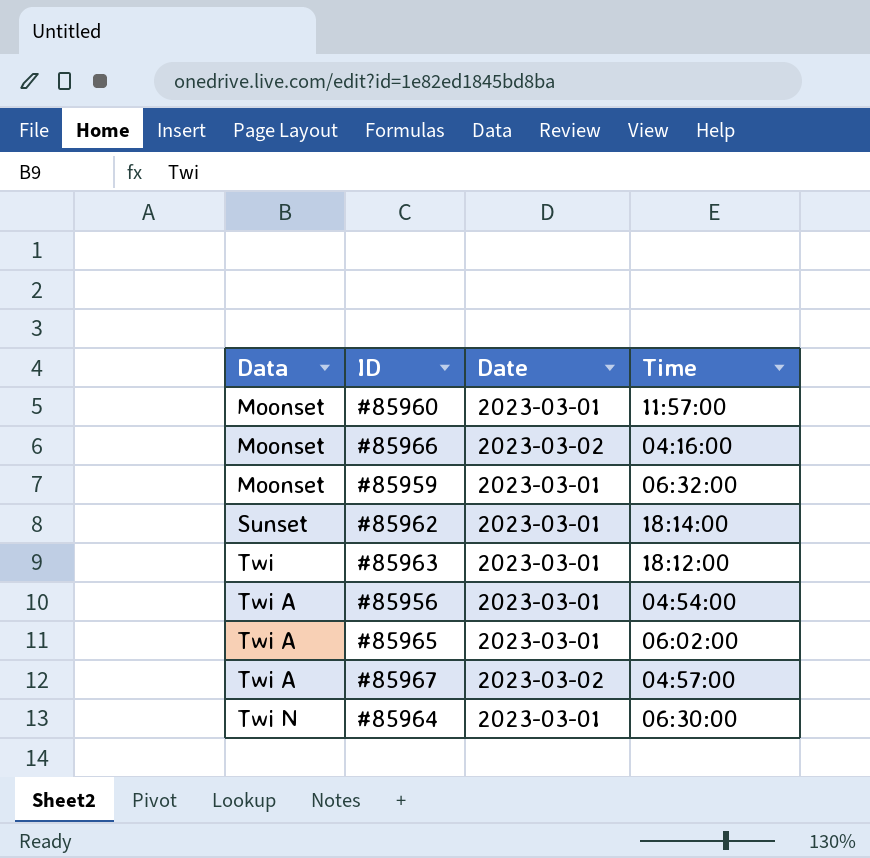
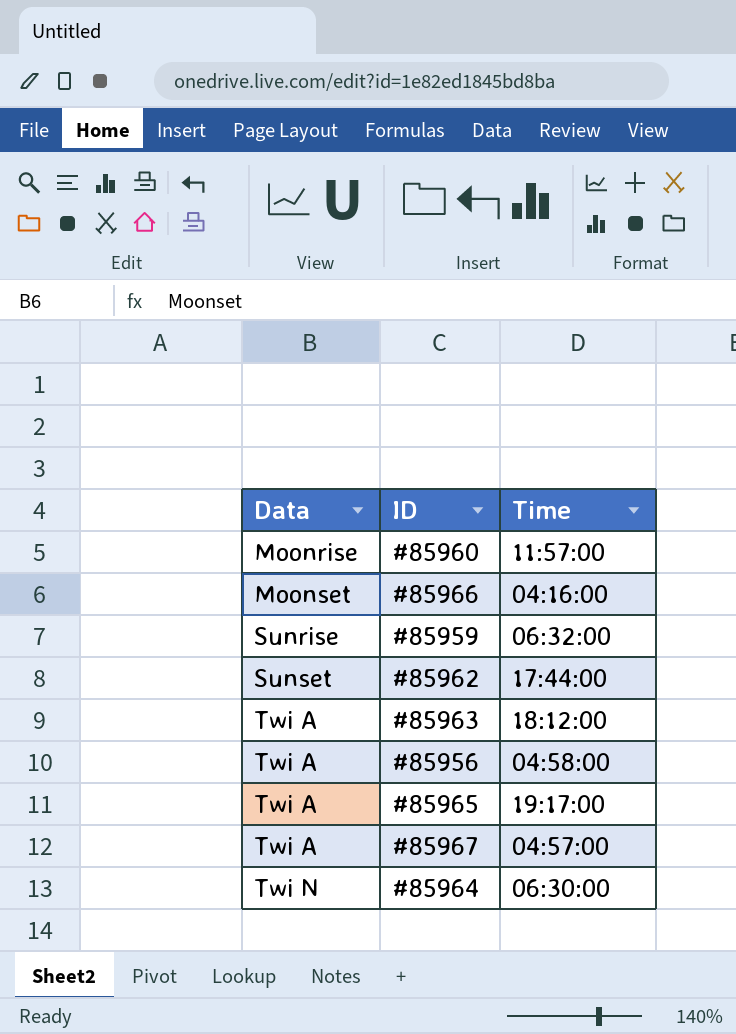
column Date | position: 3 -> none
#85960 | Data: Moonset -> Moonrise
#85959 | Data: Moonset -> Sunrise
#85962 | Time: 18:14:00 -> 17:44:00
#85963 | Data: Twi -> Twi A
#85956 | Time: 04:54:00 -> 04:58:00
#85965 | Time: 06:02:00 -> 19:17:00

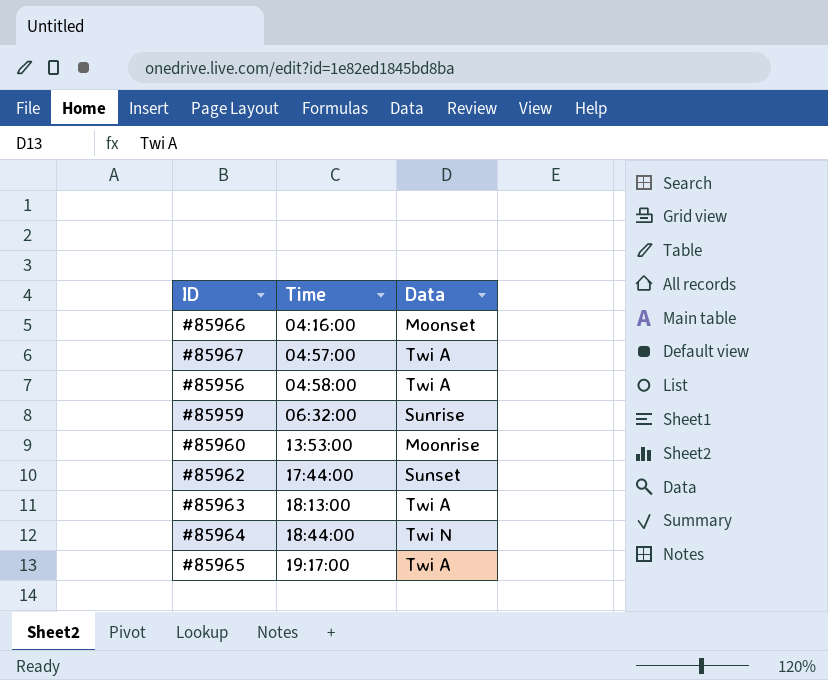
row order: Data ascending -> Time ascending
column Data | position: 1 -> 3
#85960 | Time: 11:57:00 -> 13:53:00
#85963 | Time: 18:12:00 -> 18:13:00
#85964 | Time: 06:30:00 -> 18:44:00

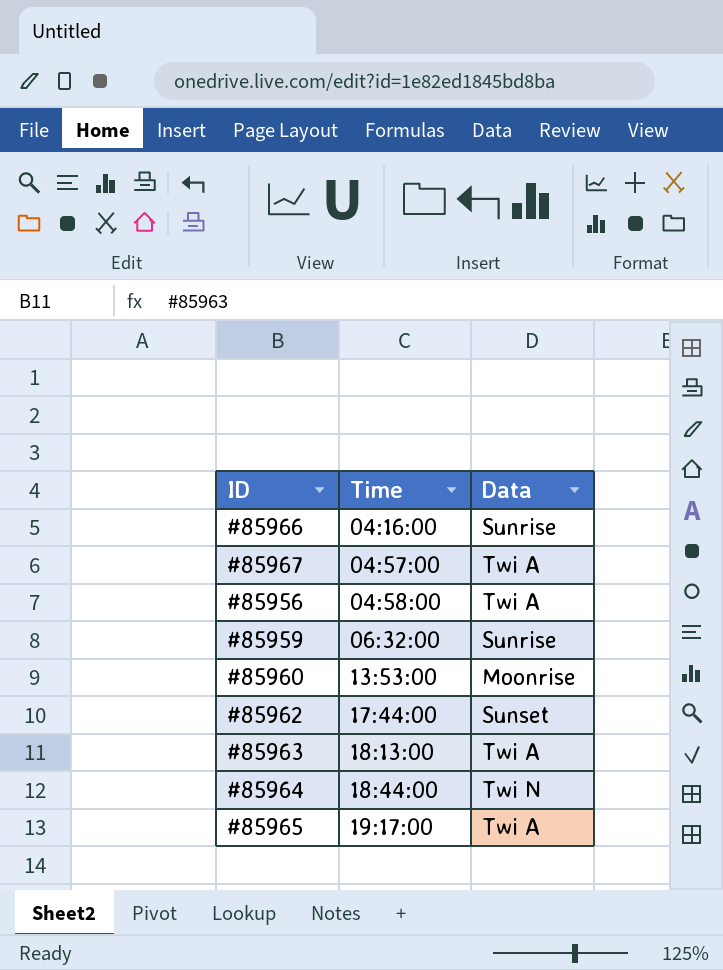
#85966 | Data: Moonset -> Sunrise

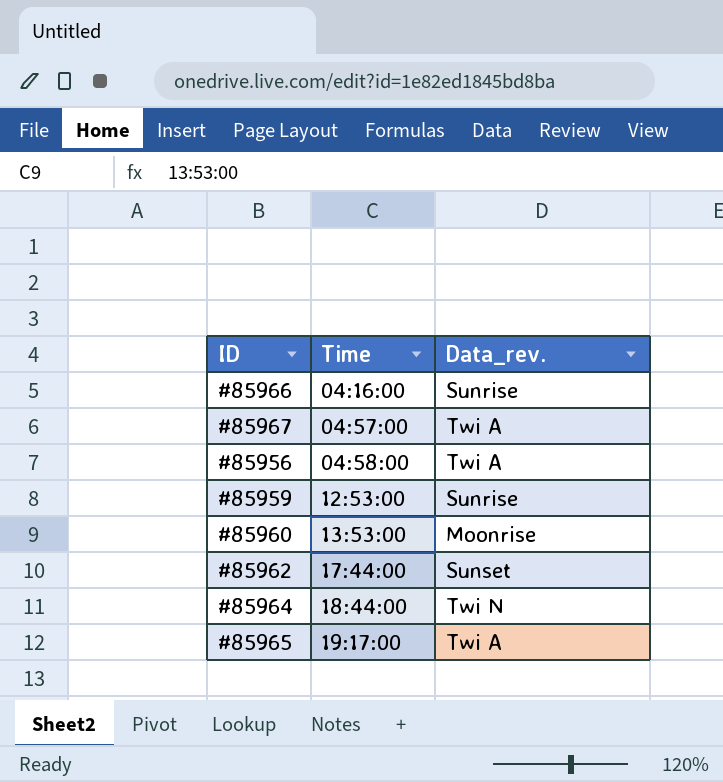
column name: Data -> Data_rev.
row #85963: 18:13:00 | Twi A -> none
#85959 | Time: 06:32:00 -> 12:53:00

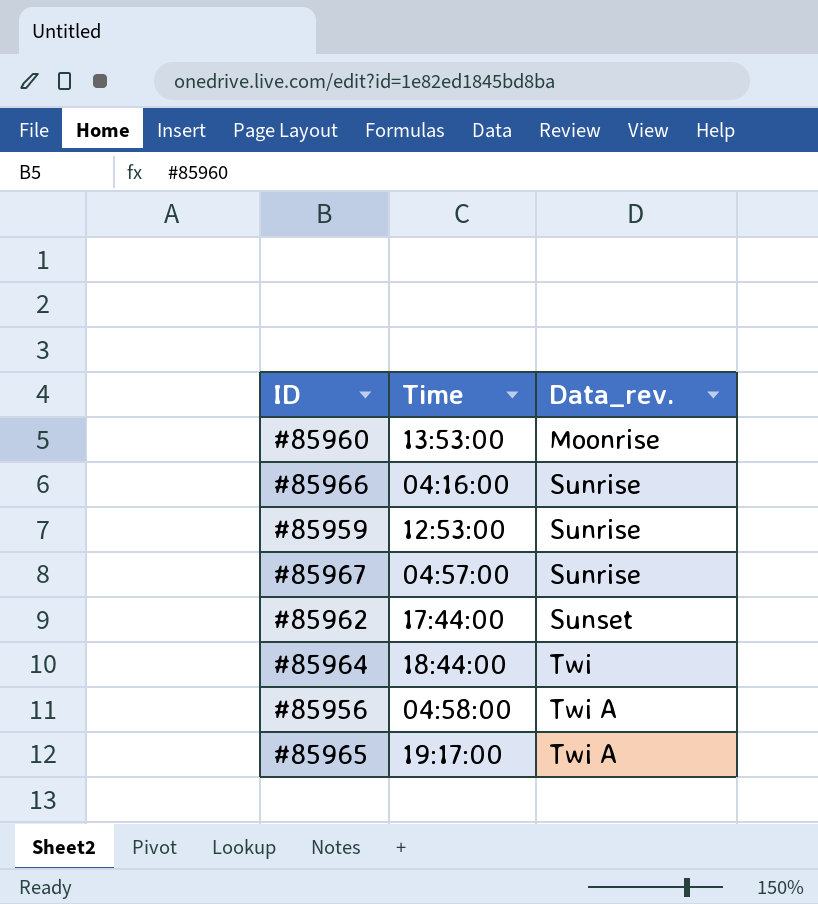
row order: Time ascending -> Data_rev. ascending
#85967 | Data_rev.: Twi A -> Sunrise
#85964 | Data_rev.: Twi N -> Twi

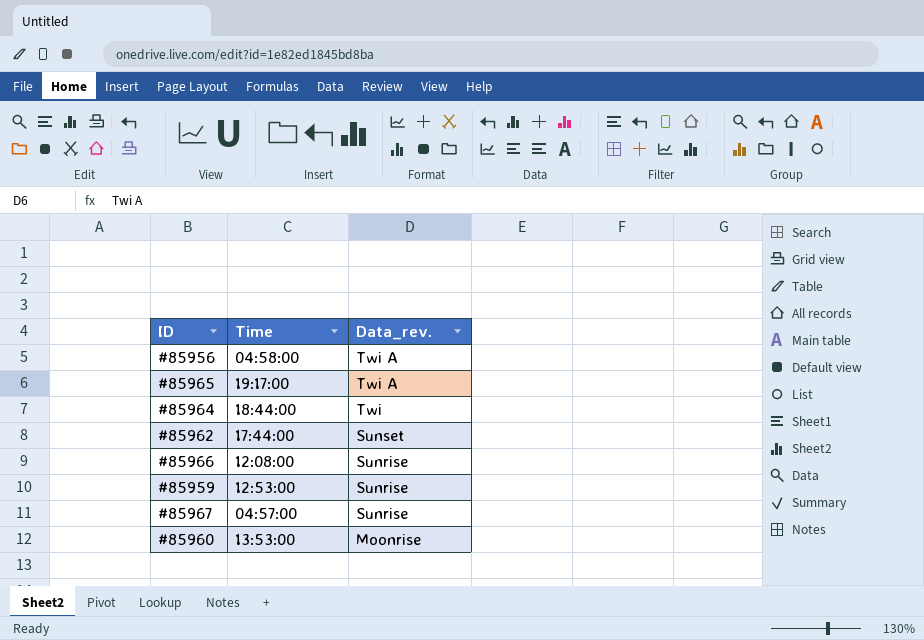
row order: Data_rev. ascending -> Data_rev. descending
#85966 | Time: 04:16:00 -> 12:08:00

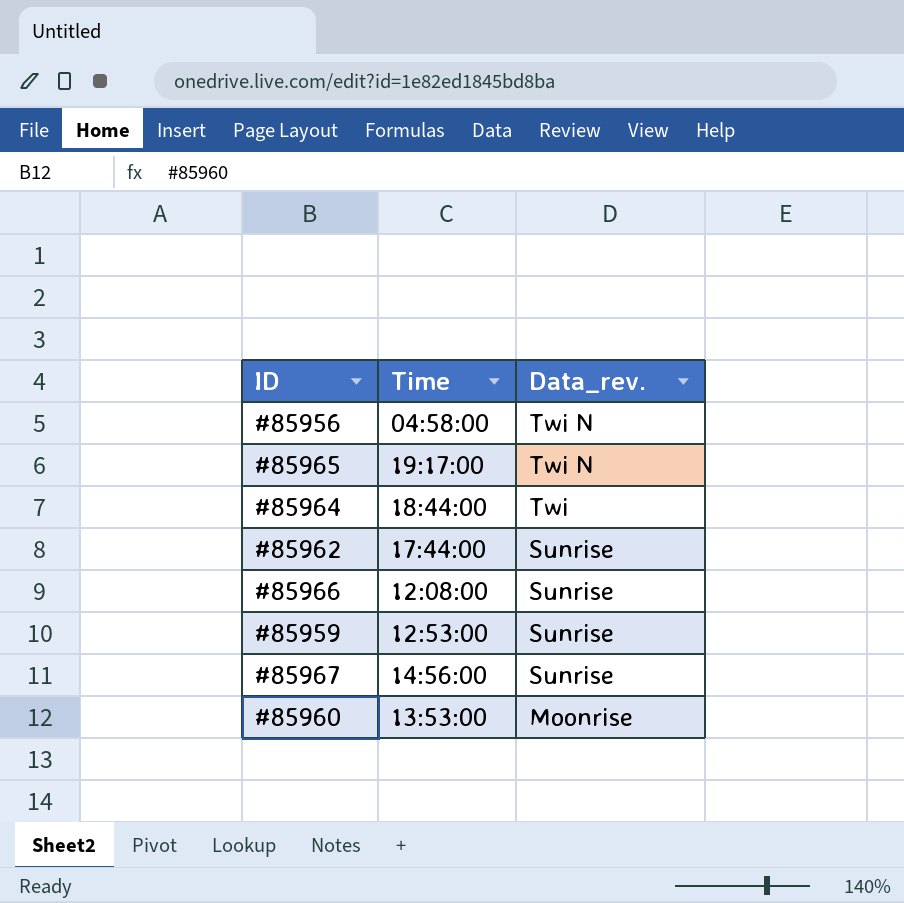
#85956 | Data_rev.: Twi A -> Twi N
#85965 | Data_rev.: Twi A -> Twi N
#85962 | Data_rev.: Sunset -> Sunrise
#85967 | Time: 04:57:00 -> 14:56:00

